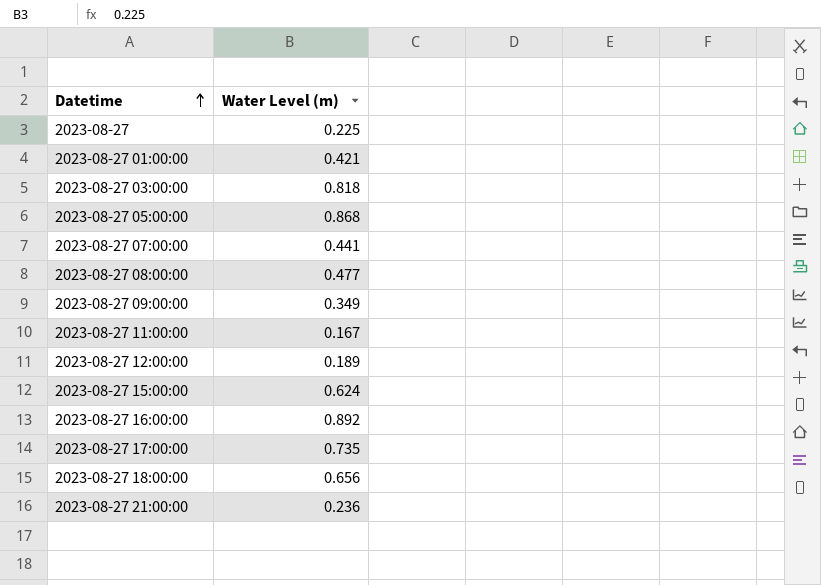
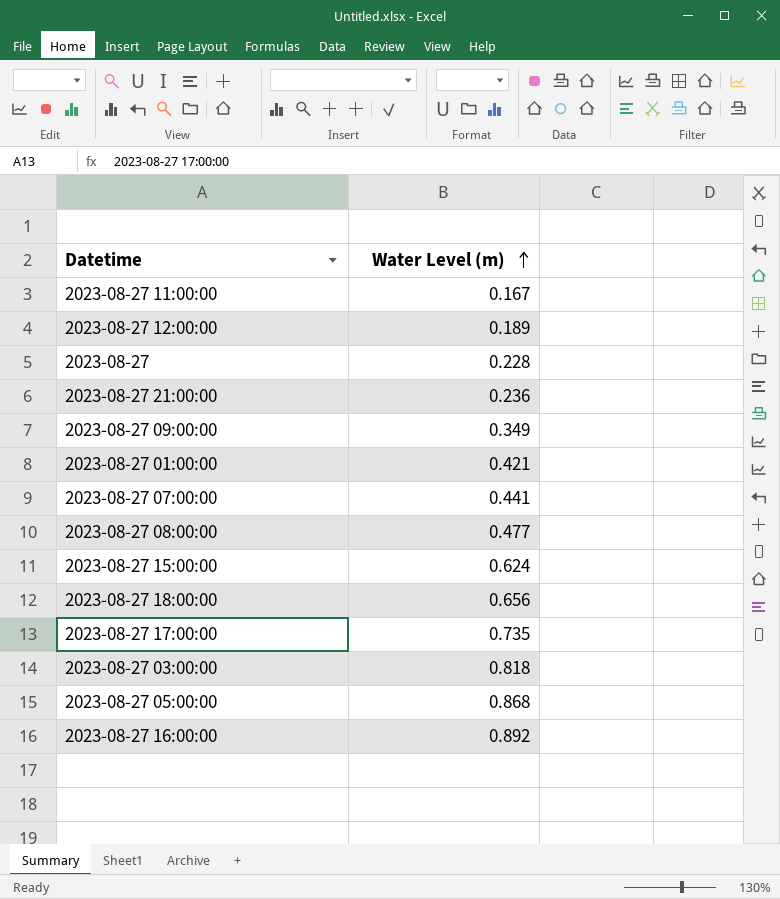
row order: Datetime ascending -> Water Level (m) ascending
2023-08-27 | Water Level (m): 0.225 -> 0.228

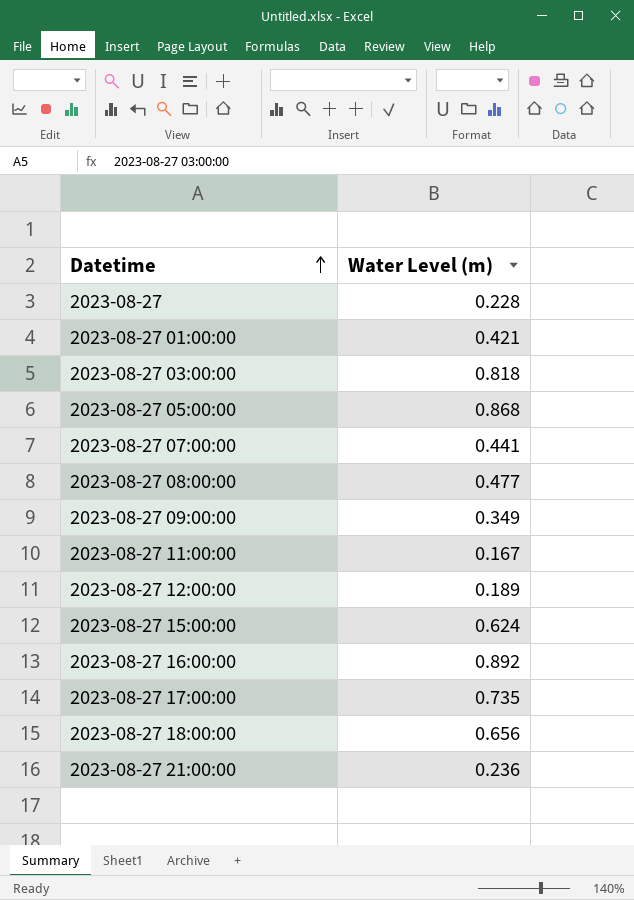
row order: Water Level (m) ascending -> Datetime ascending

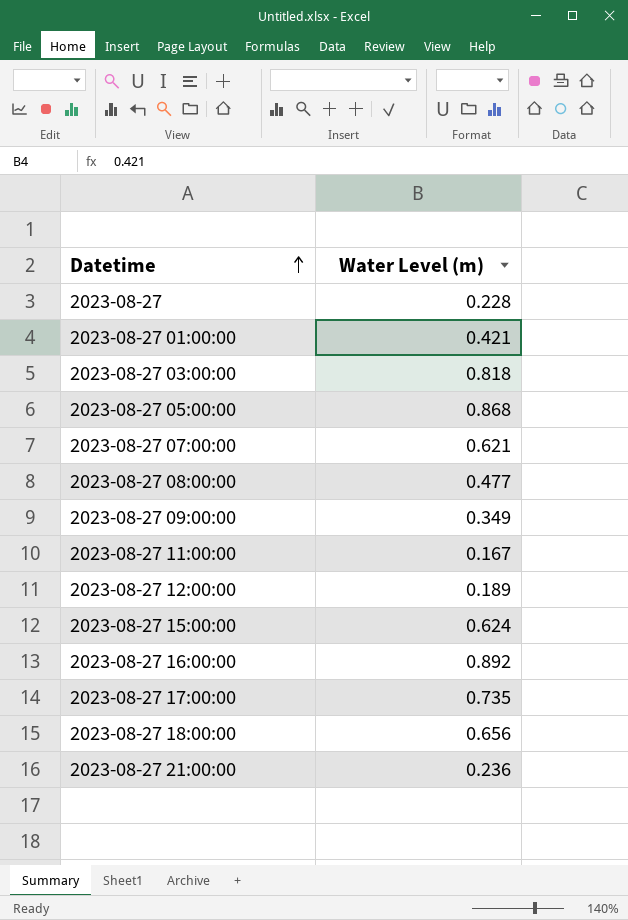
2023-08-27 07:00:00 | Water Level (m): 0.441 -> 0.621

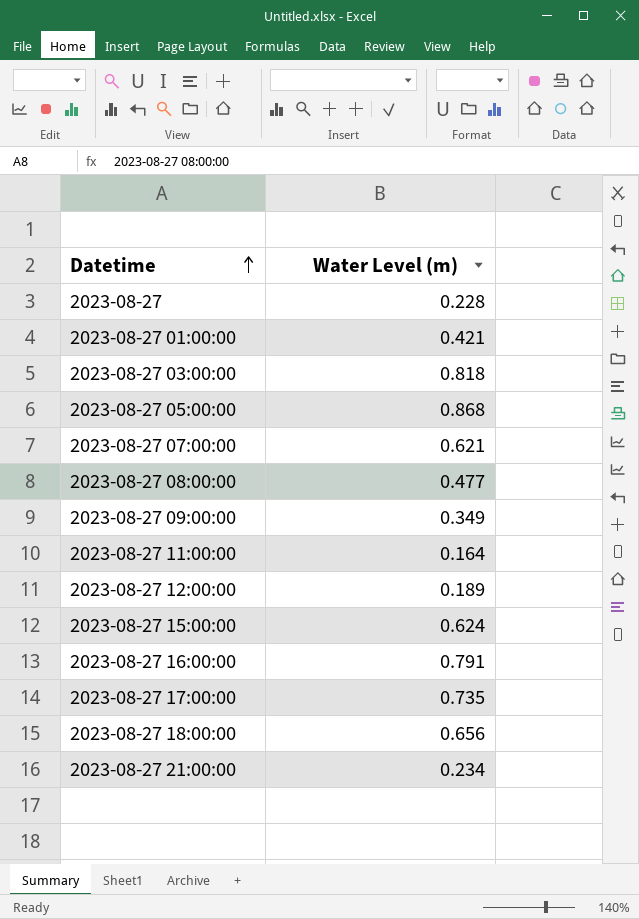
2023-08-27 11:00:00 | Water Level (m): 0.167 -> 0.164
2023-08-27 16:00:00 | Water Level (m): 0.892 -> 0.791
2023-08-27 21:00:00 | Water Level (m): 0.236 -> 0.234

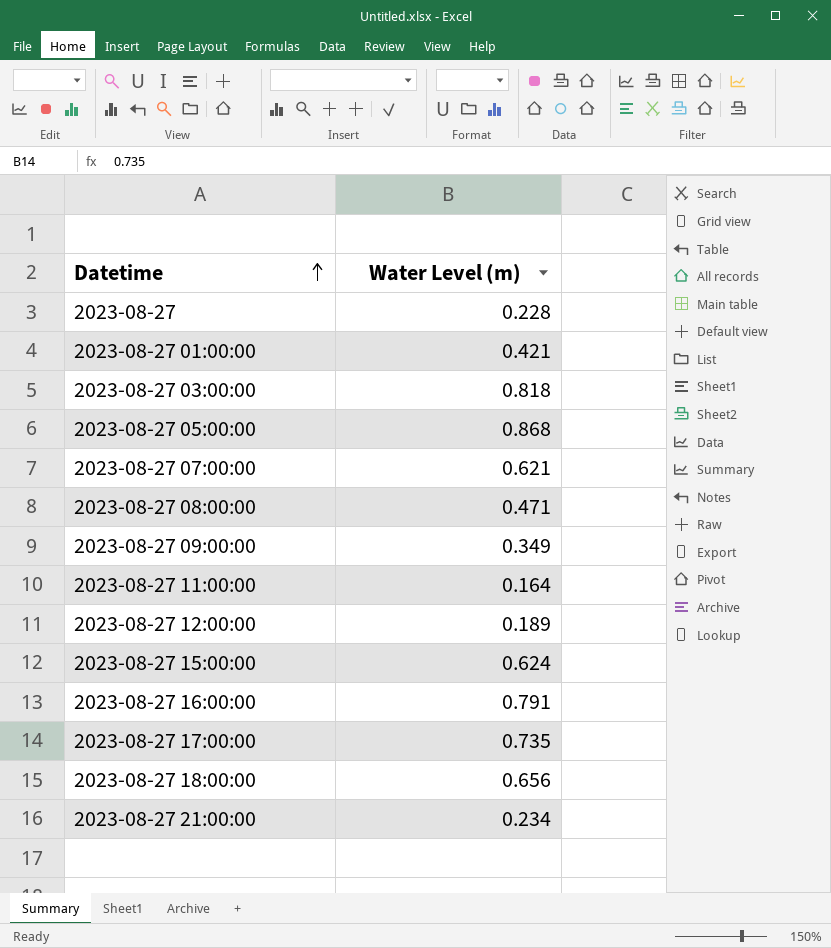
2023-08-27 08:00:00 | Water Level (m): 0.477 -> 0.471

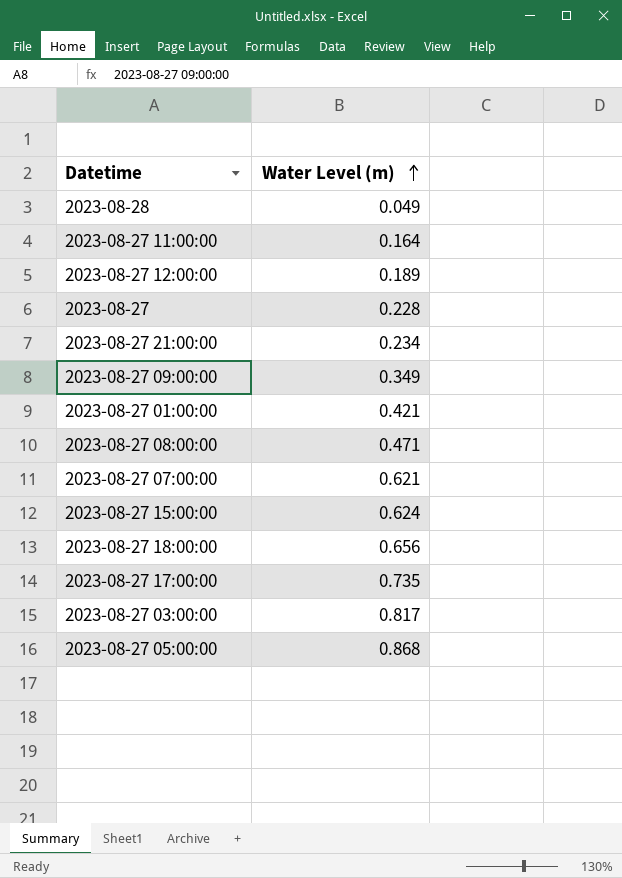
row order: Datetime ascending -> Water Level (m) ascending
row 2023-08-27 16:00:00: 0.791 -> none
row 2023-08-28: none -> 0.049
2023-08-27 03:00:00 | Water Level (m): 0.818 -> 0.817

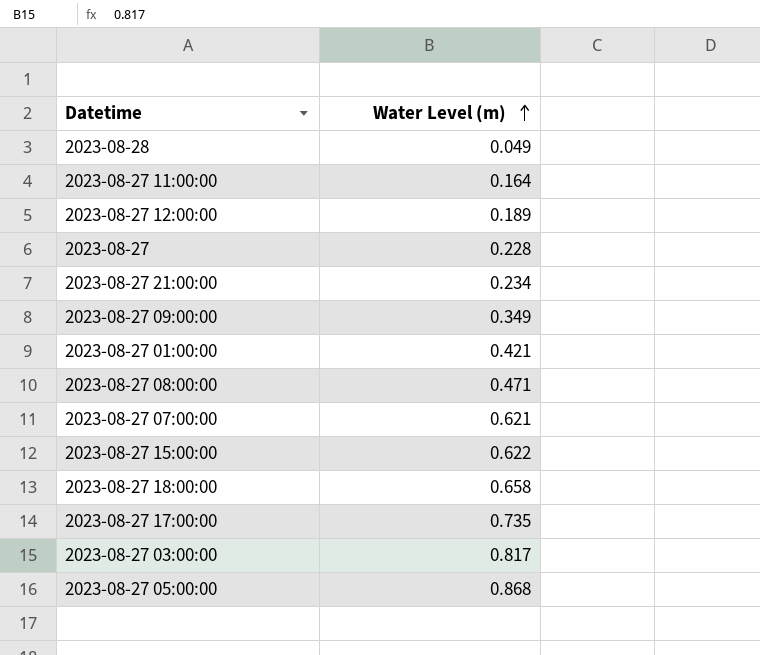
2023-08-27 15:00:00 | Water Level (m): 0.624 -> 0.622
2023-08-27 18:00:00 | Water Level (m): 0.656 -> 0.658

